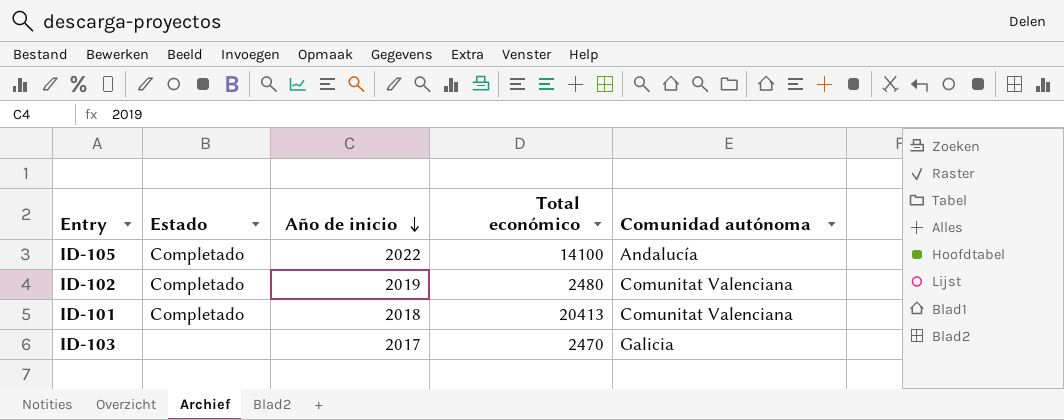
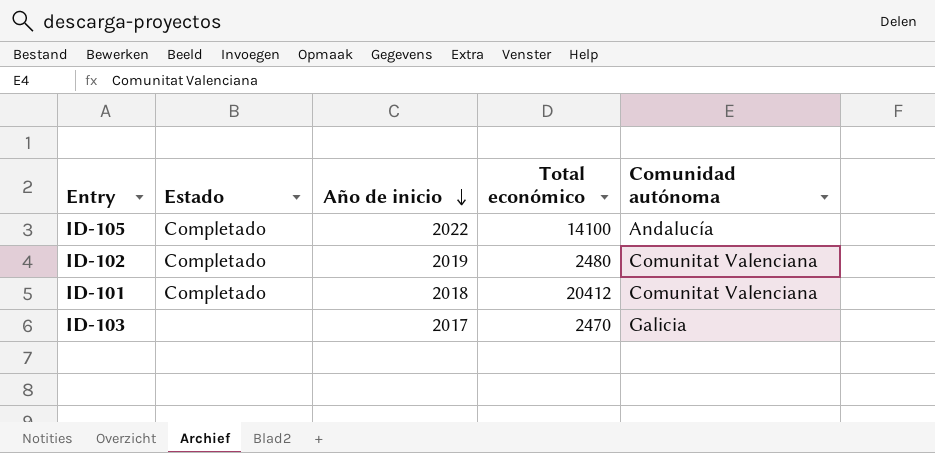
ID-101 | Total económico: 20413 -> 20412

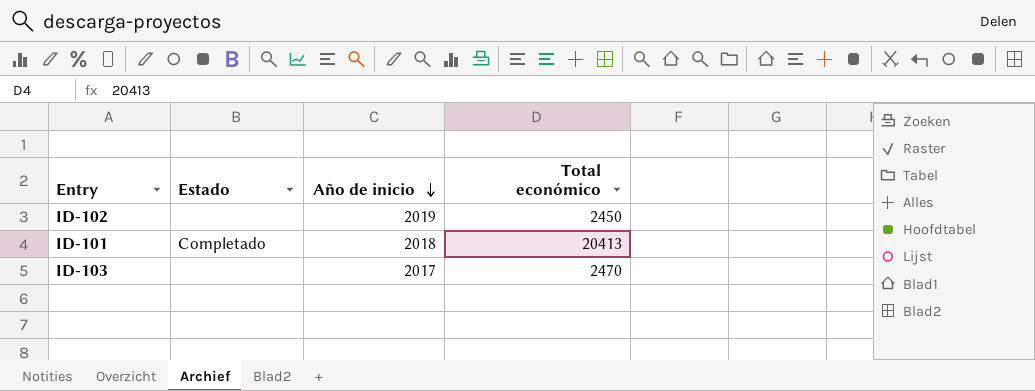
column Comunidad autónoma | position: 5 -> none
row ID-105: Completado | 2022 | 14100 | Andalucía -> none
ID-102 | Estado: Completado -> none
ID-102 | Total económico: 2480 -> 2450
ID-101 | Total económico: 20412 -> 20413

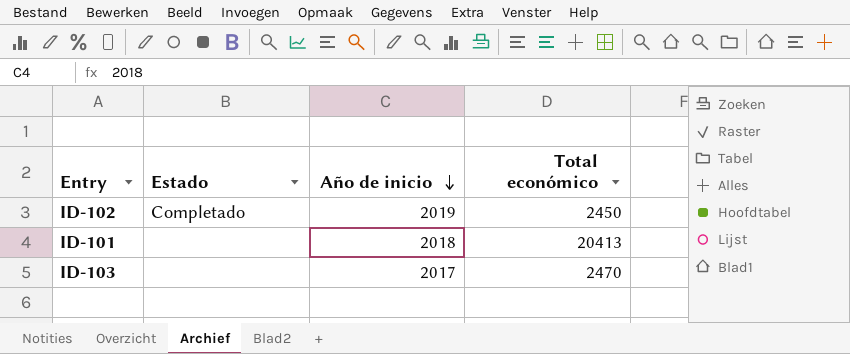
ID-102 | Estado: none -> Completado
ID-101 | Estado: Completado -> none

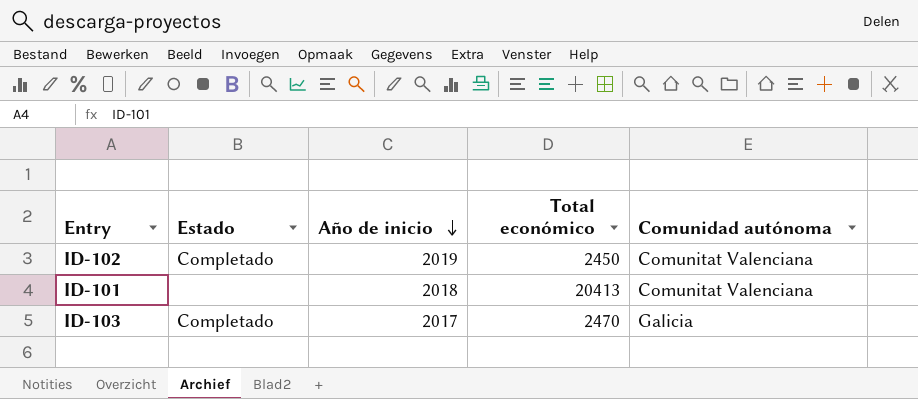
column Comunidad autónoma | position: none -> 5
ID-103 | Estado: none -> Completado

